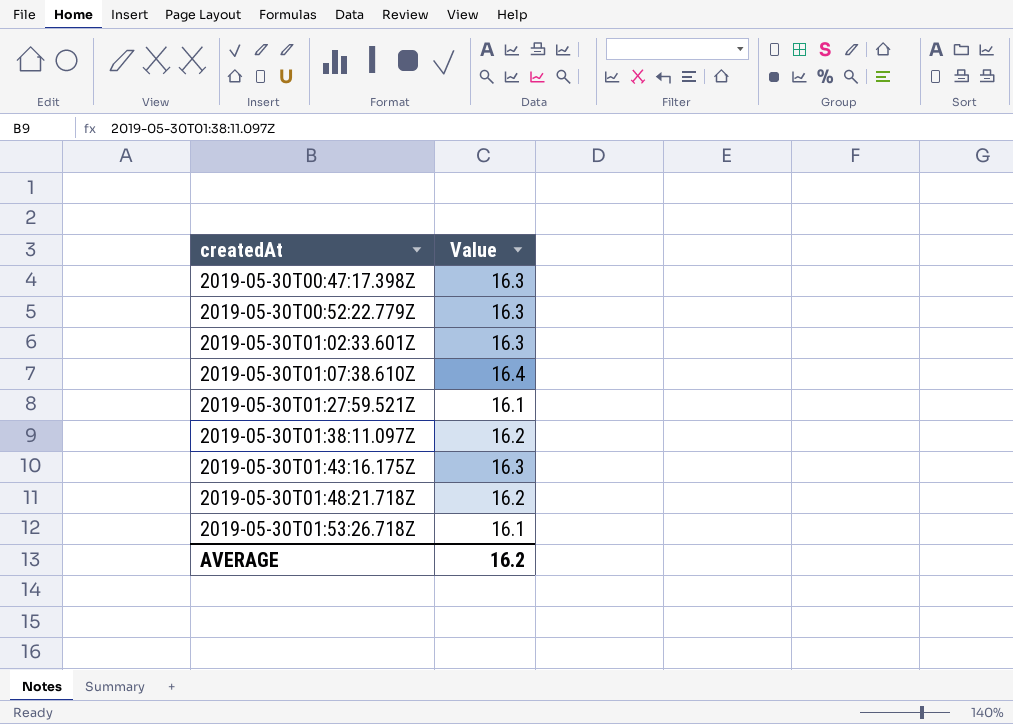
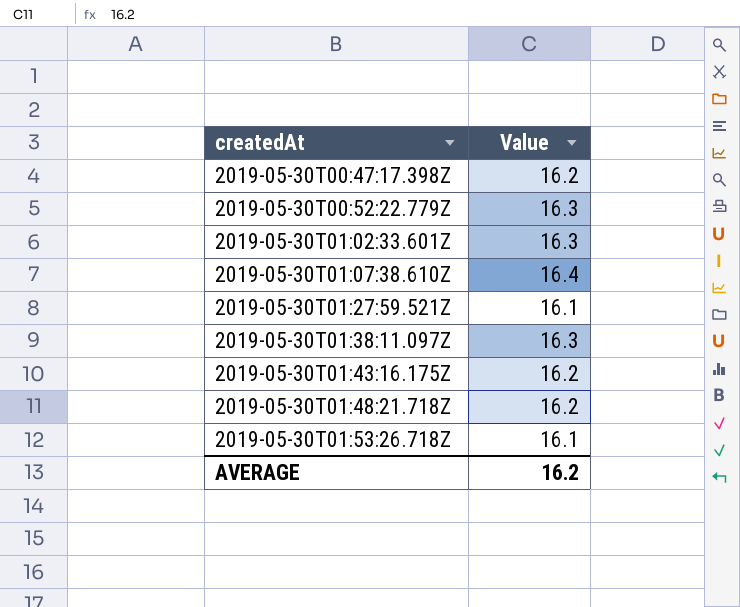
2019-05-30T00:47:17.398Z | Value: 16.3 -> 16.2
2019-05-30T01:38:11.097Z | Value: 16.2 -> 16.3
2019-05-30T01:43:16.175Z | Value: 16.3 -> 16.2

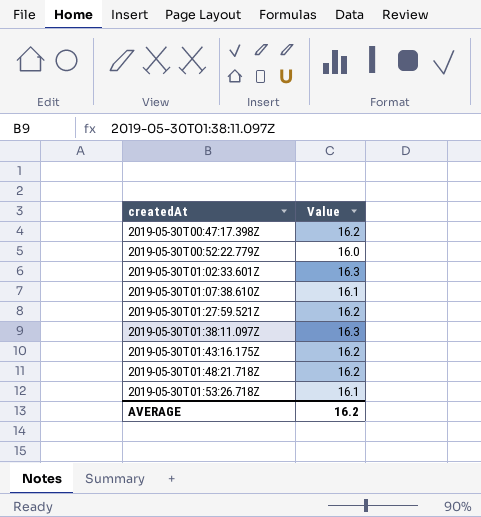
2019-05-30T00:52:22.779Z | Value: 16.3 -> 16.0
2019-05-30T01:07:38.610Z | Value: 16.4 -> 16.1
2019-05-30T01:27:59.521Z | Value: 16.1 -> 16.2

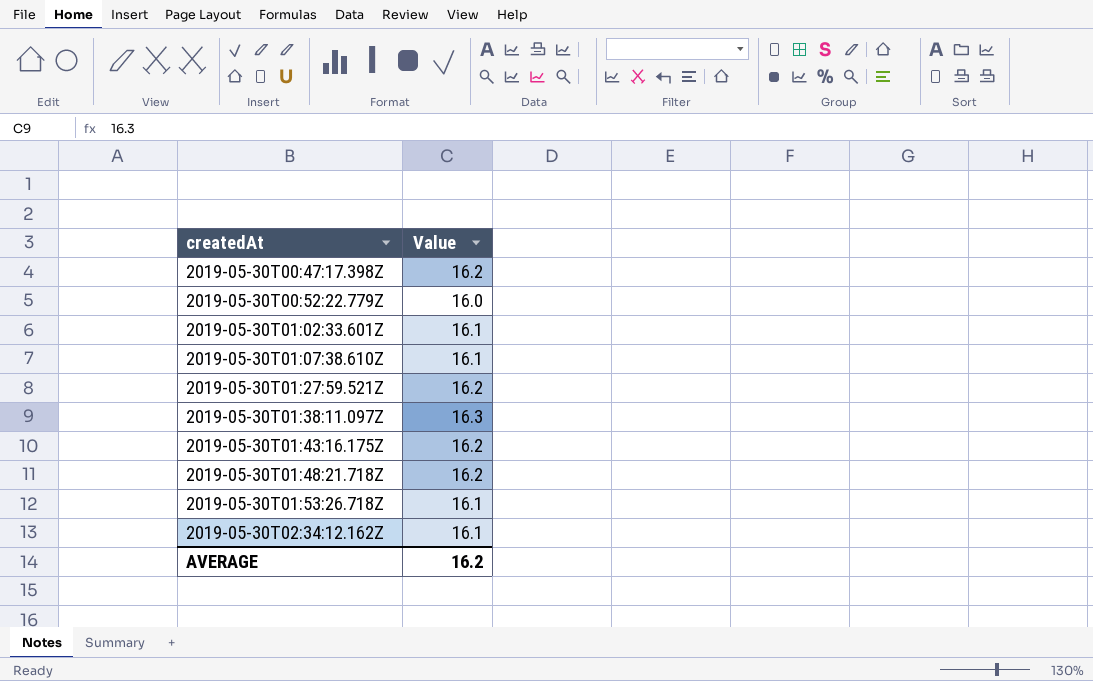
2019-05-30T01:02:33.601Z | Value: 16.3 -> 16.1
row 2019-05-30T02:34:12.162Z: none -> 16.1

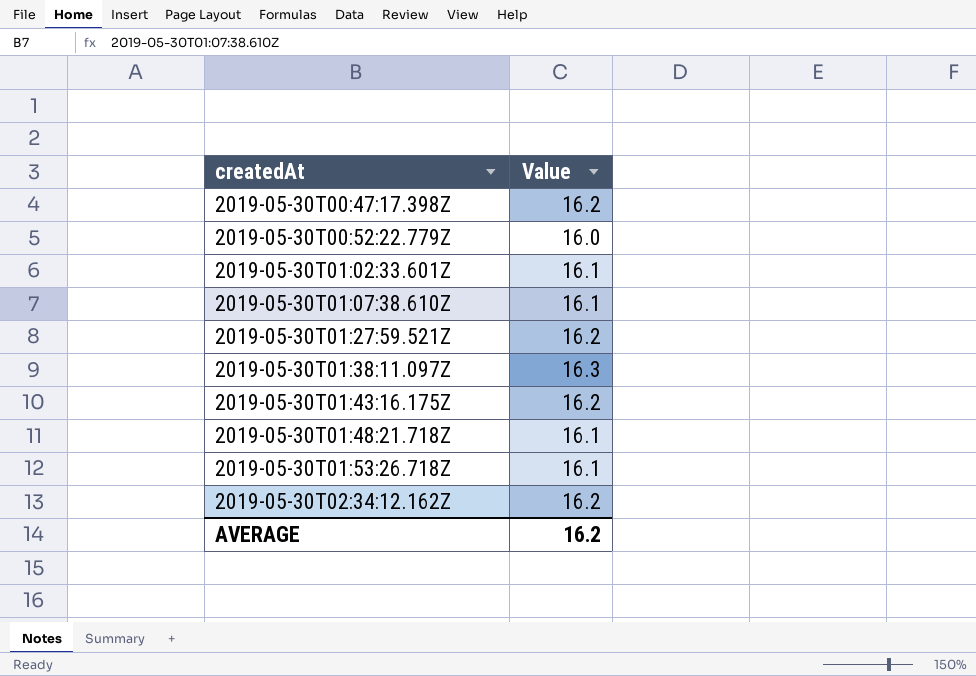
2019-05-30T01:48:21.718Z | Value: 16.2 -> 16.1
2019-05-30T02:34:12.162Z | Value: 16.1 -> 16.2

